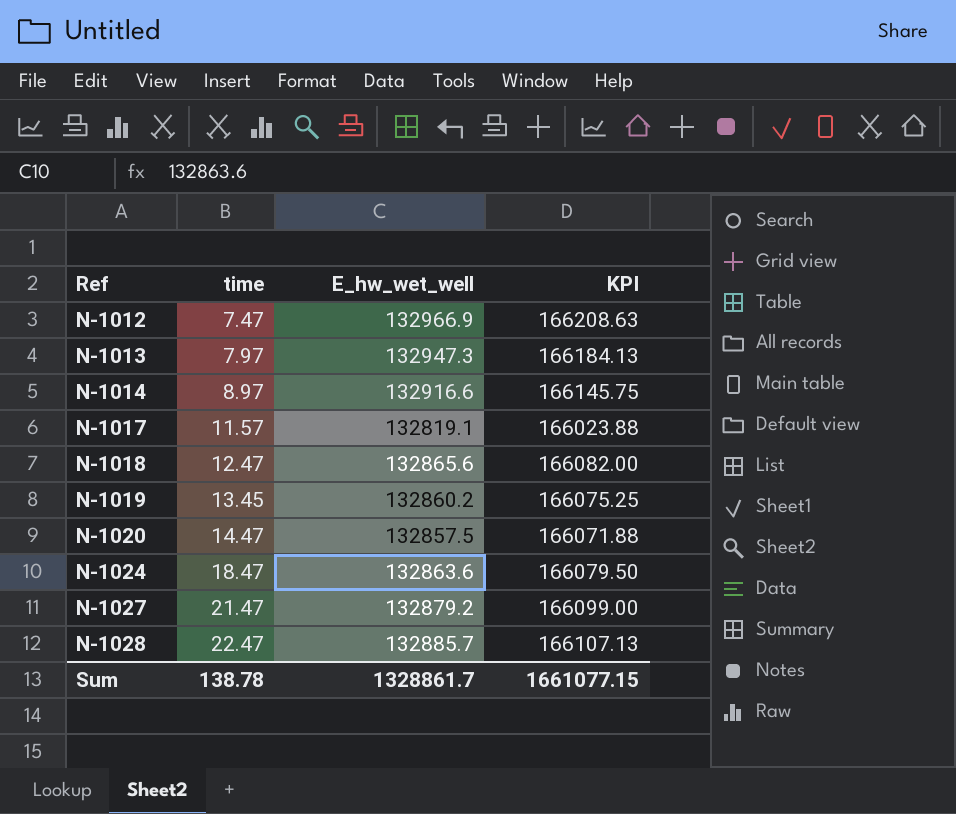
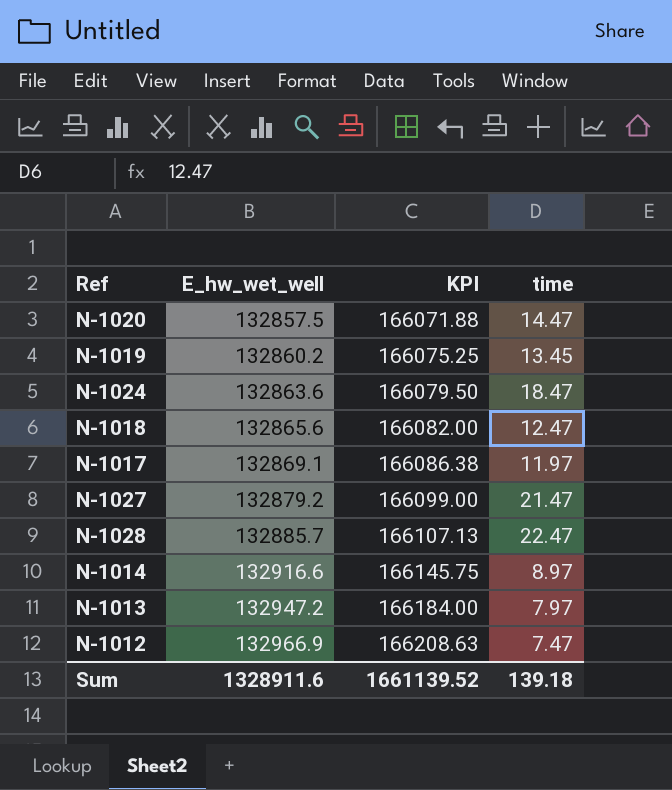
row order: Ref ascending -> E_hw_wet_well ascending
column time | position: 2 -> 4
N-1017 | E_hw_wet_well: 132819.1 -> 132869.1
N-1017 | KPI: 166023.88 -> 166086.38
N-1017 | time: 11.57 -> 11.97
N-1013 | E_hw_wet_well: 132947.3 -> 132947.2
N-1013 | KPI: 166184.13 -> 166184.00
Sum | E_hw_wet_well: 1328861.7 -> 1328911.6
Sum | KPI: 1661077.15 -> 1661139.52
Sum | time: 138.78 -> 139.18

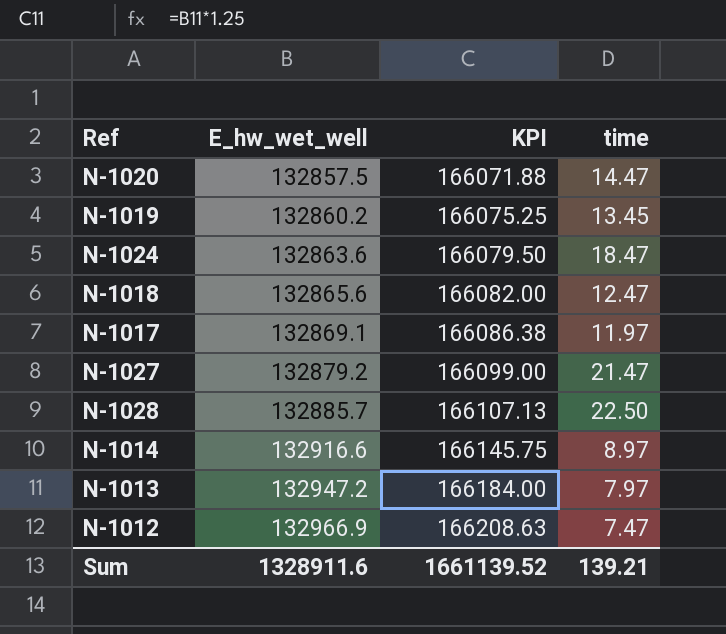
N-1028 | time: 22.47 -> 22.50
Sum | time: 139.18 -> 139.21

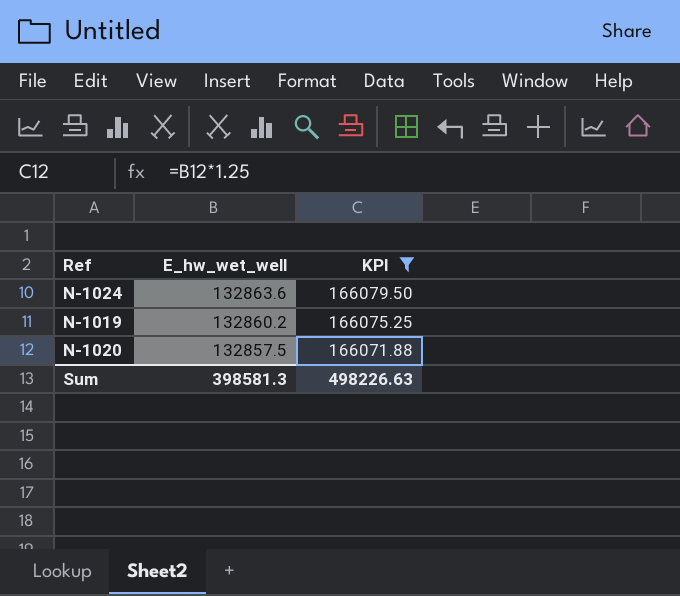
filter: none -> KPI <= 166079.50
row order: E_hw_wet_well ascending -> E_hw_wet_well descending
column time | position: 4 -> none
Sum | E_hw_wet_well: 1328911.6 -> 398581.3
Sum | KPI: 1661139.52 -> 498226.63

